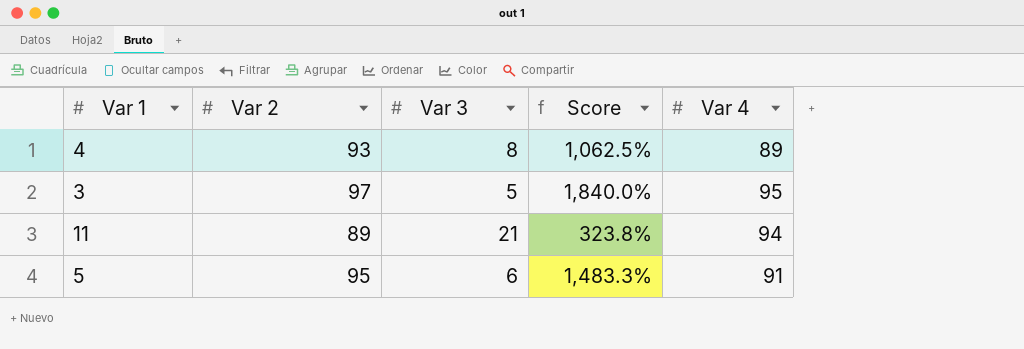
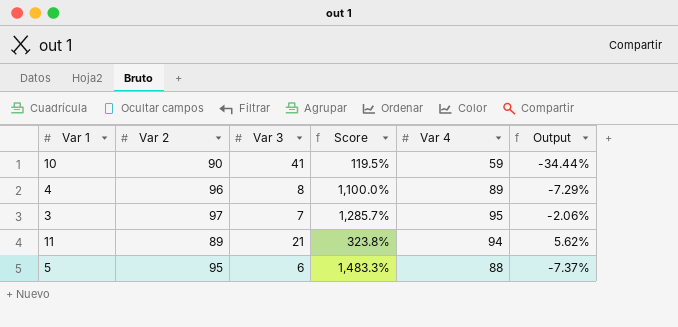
column Output | formula: none -> ([Var 4] - [Var 2]) / [Var 2]
row 10: none -> 90 | 41 | 119.5% | 59 | -34.44%
4 | Var 2: 93 -> 96
4 | Score: 1,062.5% -> 1,100.0%
3 | Var 3: 5 -> 7
3 | Score: 1,840.0% -> 1,285.7%
5 | Var 4: 91 -> 88

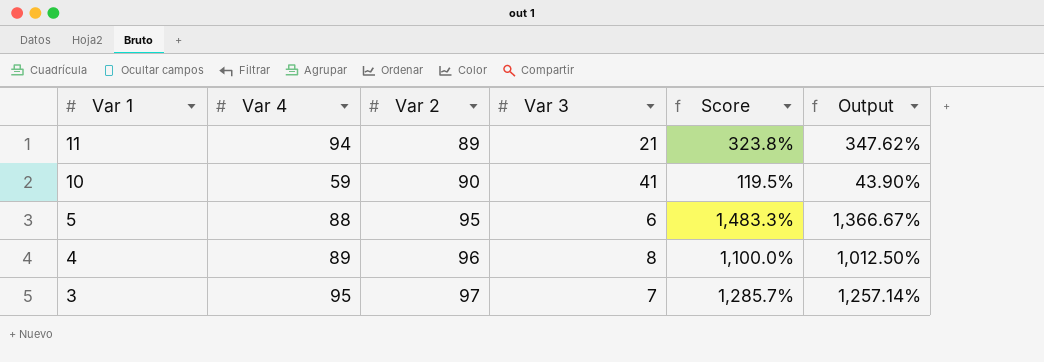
row order: none -> Var 1 descending
column Var 4 | position: 5 -> 2
column Output | formula: ([Var 4] - [Var 2]) / [Var 2] -> ([Var 4] - [Var 3]) / [Var 3]

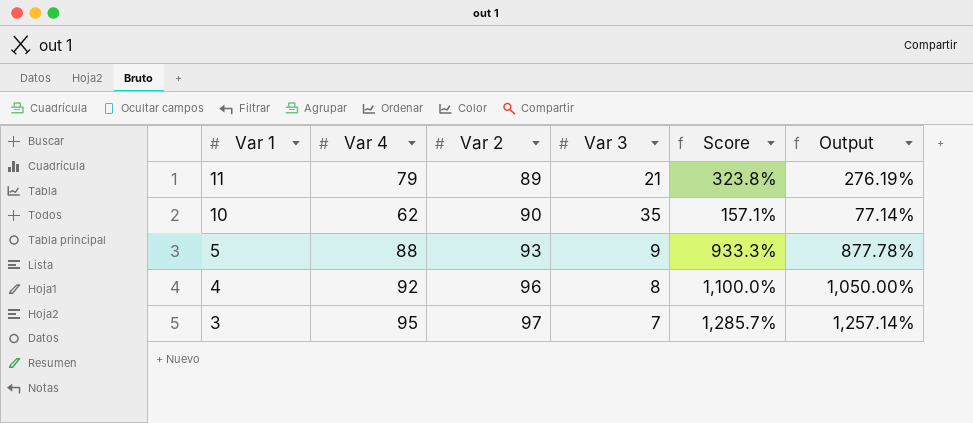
11 | Var 4: 94 -> 79
11 | Output: 347.62% -> 276.19%
10 | Var 4: 59 -> 62
10 | Var 3: 41 -> 35
10 | Score: 119.5% -> 157.1%
10 | Output: 43.90% -> 77.14%
5 | Var 2: 95 -> 93
5 | Var 3: 6 -> 9
5 | Score: 1,483.3% -> 933.3%
5 | Output: 1,366.67% -> 877.78%
4 | Var 4: 89 -> 92
4 | Output: 1,012.50% -> 1,050.00%

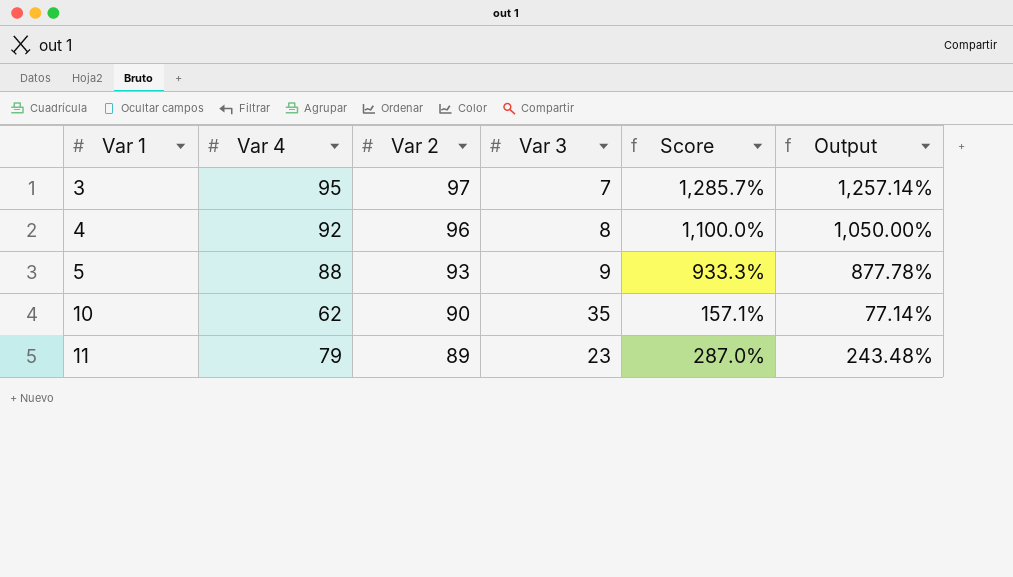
row order: Var 1 descending -> Var 1 ascending
11 | Var 3: 21 -> 23
11 | Score: 323.8% -> 287.0%
11 | Output: 276.19% -> 243.48%

